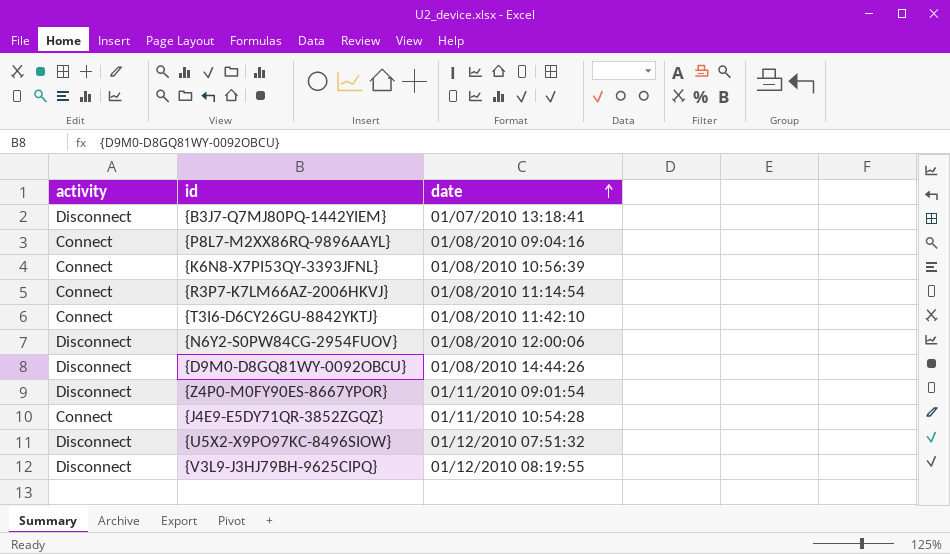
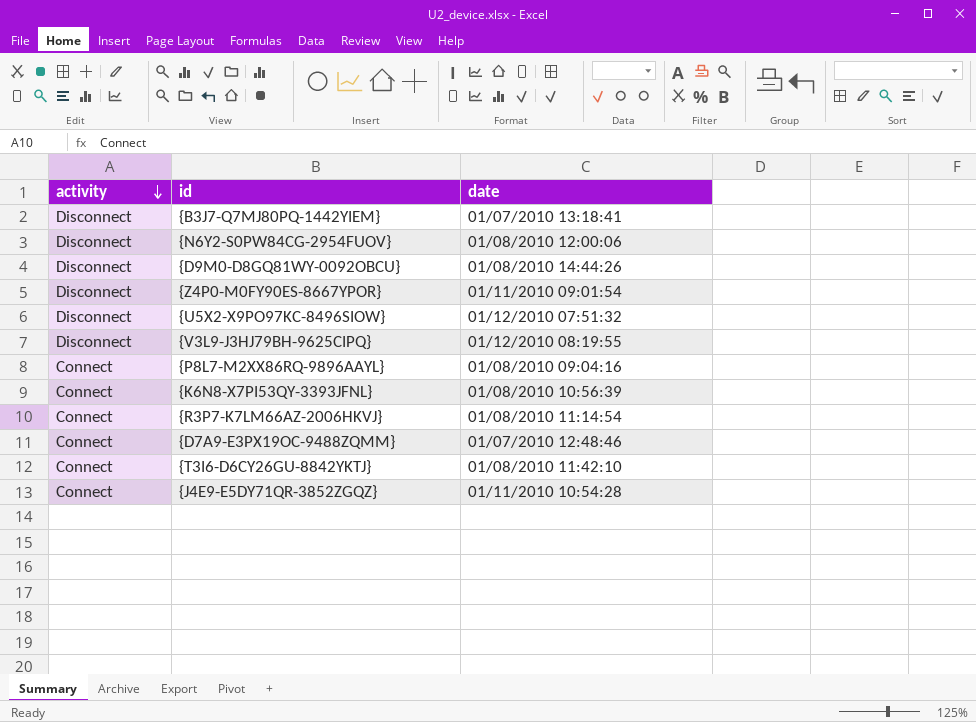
row order: date ascending -> activity descending
row {D7A9-E3PX19OC-9488ZQMM}: none -> Connect | 01/07/2010 12:48:46

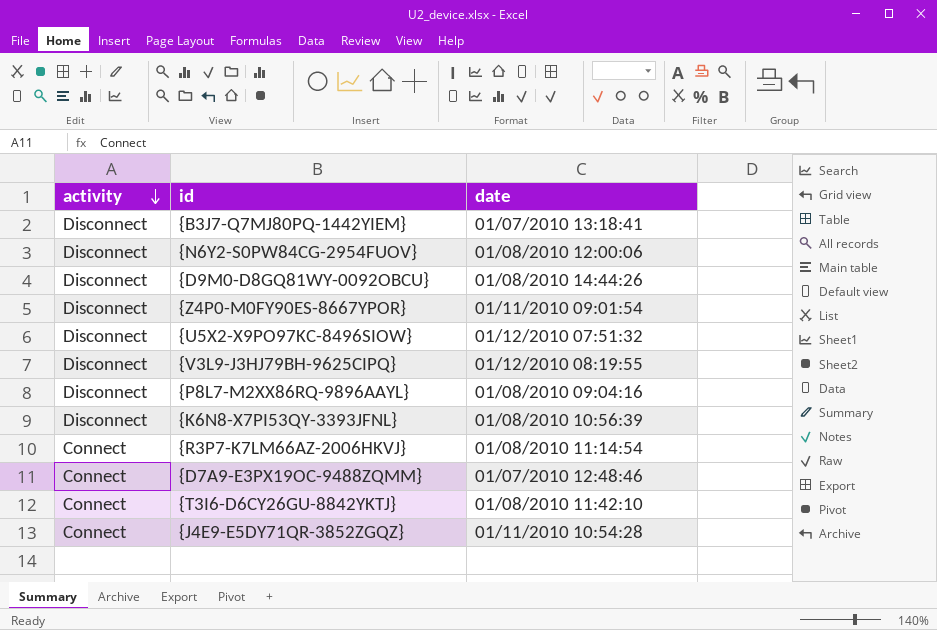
{P8L7-M2XX86RQ-9896AAYL} | activity: Connect -> Disconnect
{K6N8-X7PI53QY-3393JFNL} | activity: Connect -> Disconnect

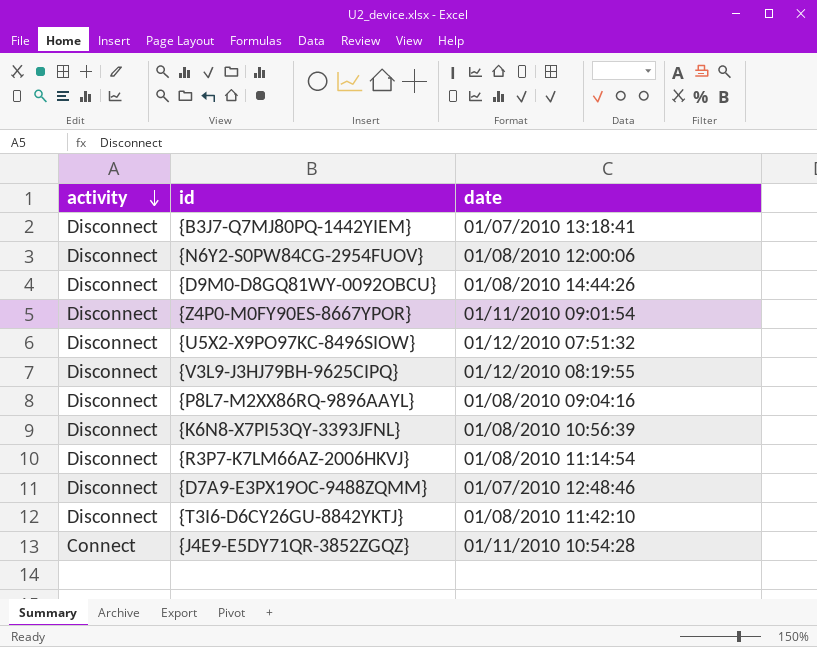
{R3P7-K7LM66AZ-2006HKVJ} | activity: Connect -> Disconnect
{D7A9-E3PX19OC-9488ZQMM} | activity: Connect -> Disconnect
{T3I6-D6CY26GU-8842YKTJ} | activity: Connect -> Disconnect

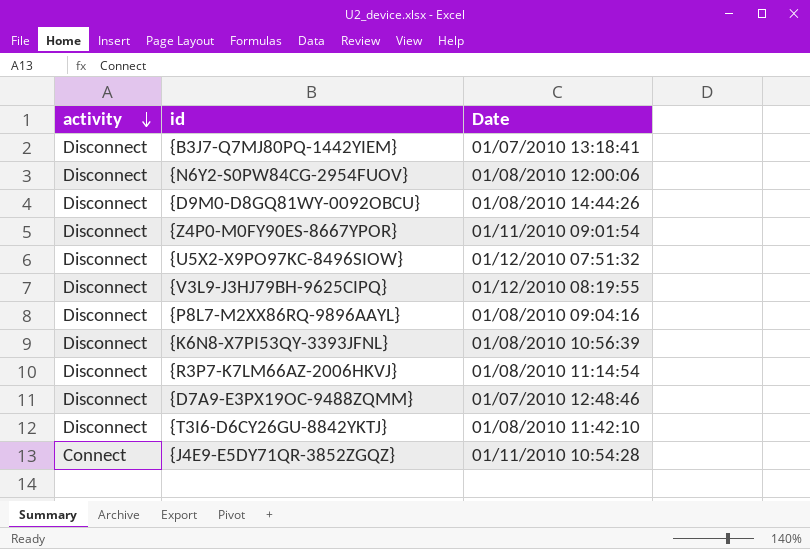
column name: date -> Date

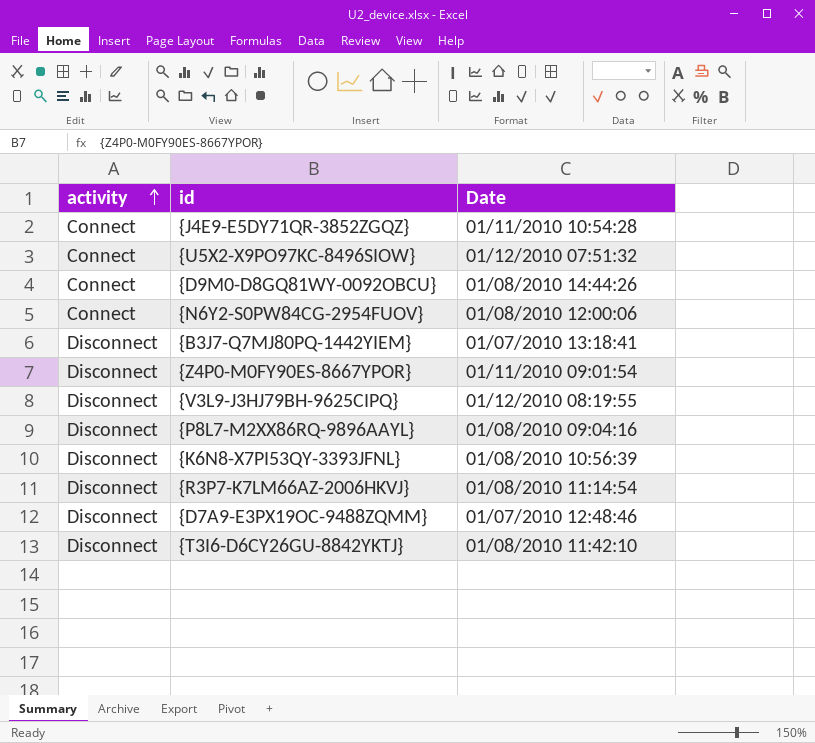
row order: activity descending -> activity ascending
{U5X2-X9PO97KC-8496SIOW} | activity: Disconnect -> Connect
{D9M0-D8GQ81WY-0092OBCU} | activity: Disconnect -> Connect
{N6Y2-S0PW84CG-2954FUOV} | activity: Disconnect -> Connect

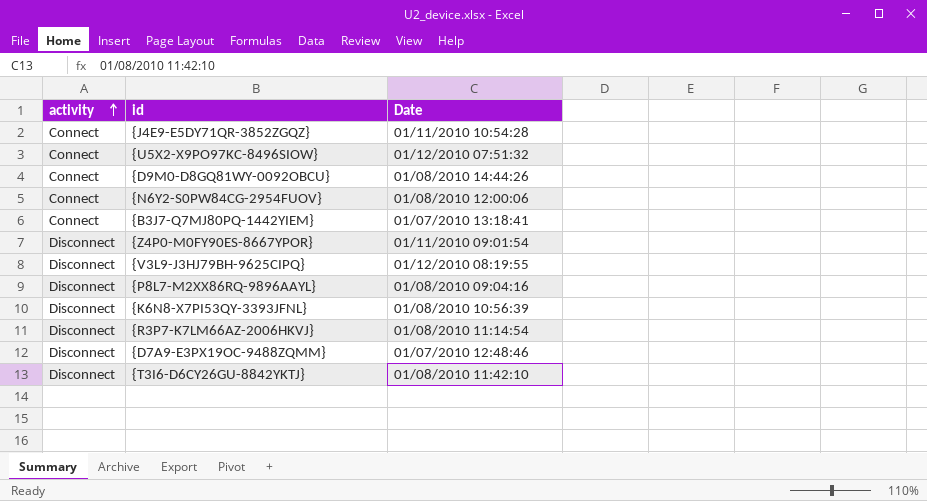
{B3J7-Q7MJ80PQ-1442YIEM} | activity: Disconnect -> Connect

